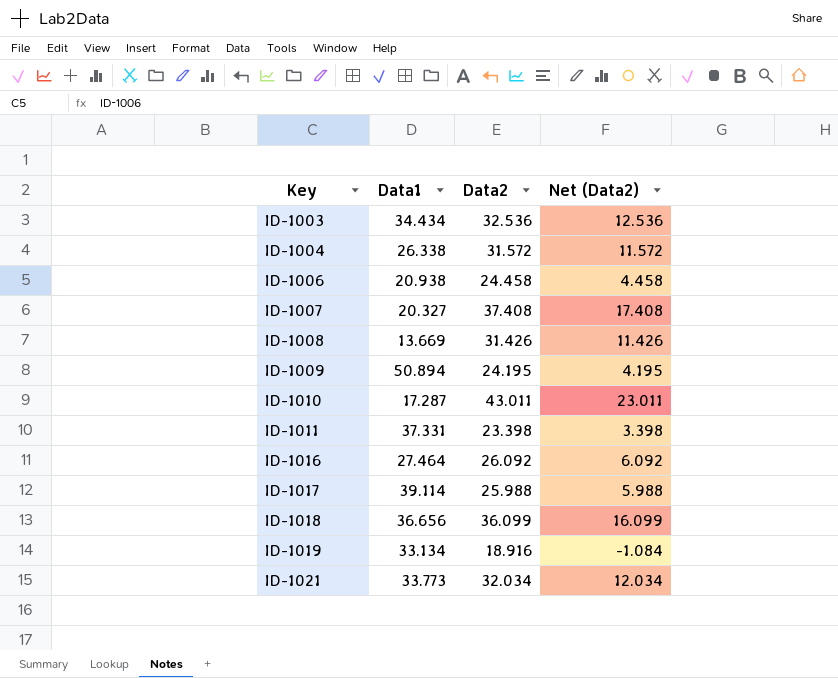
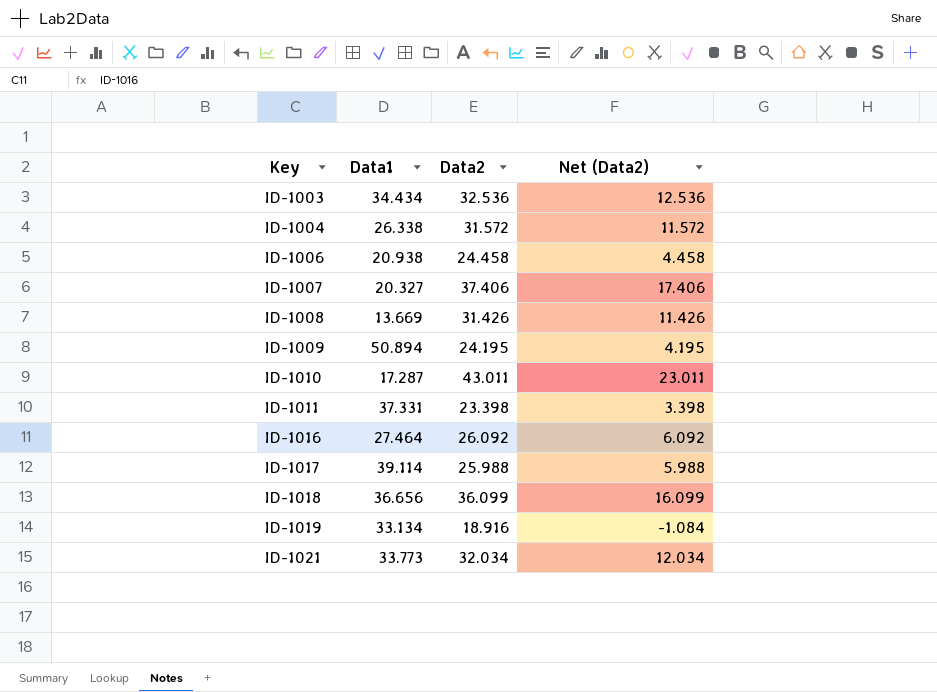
ID-1007 | Data2: 37.408 -> 37.406
ID-1007 | Net (Data2): 17.408 -> 17.406

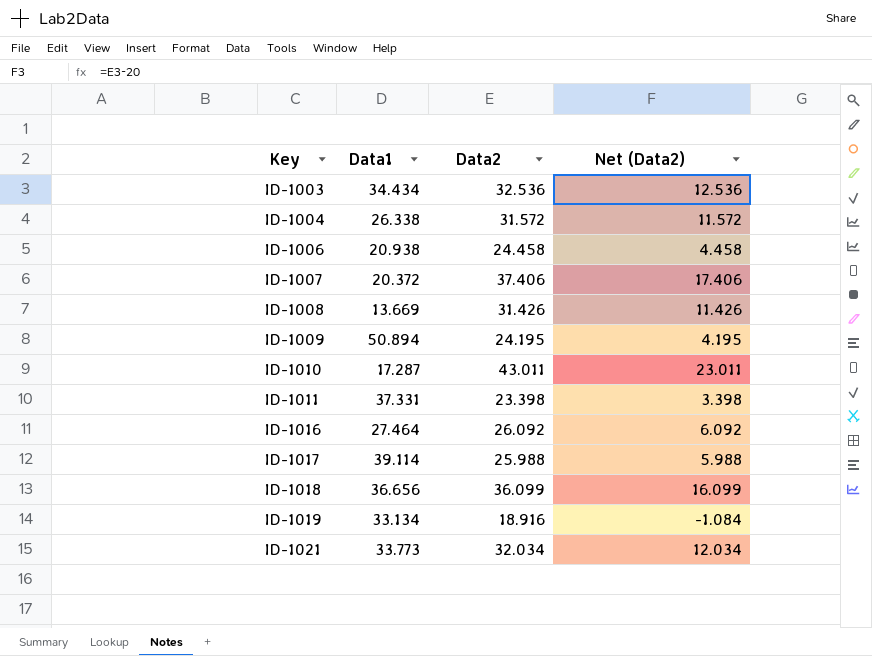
ID-1007 | Data1: 20.327 -> 20.372

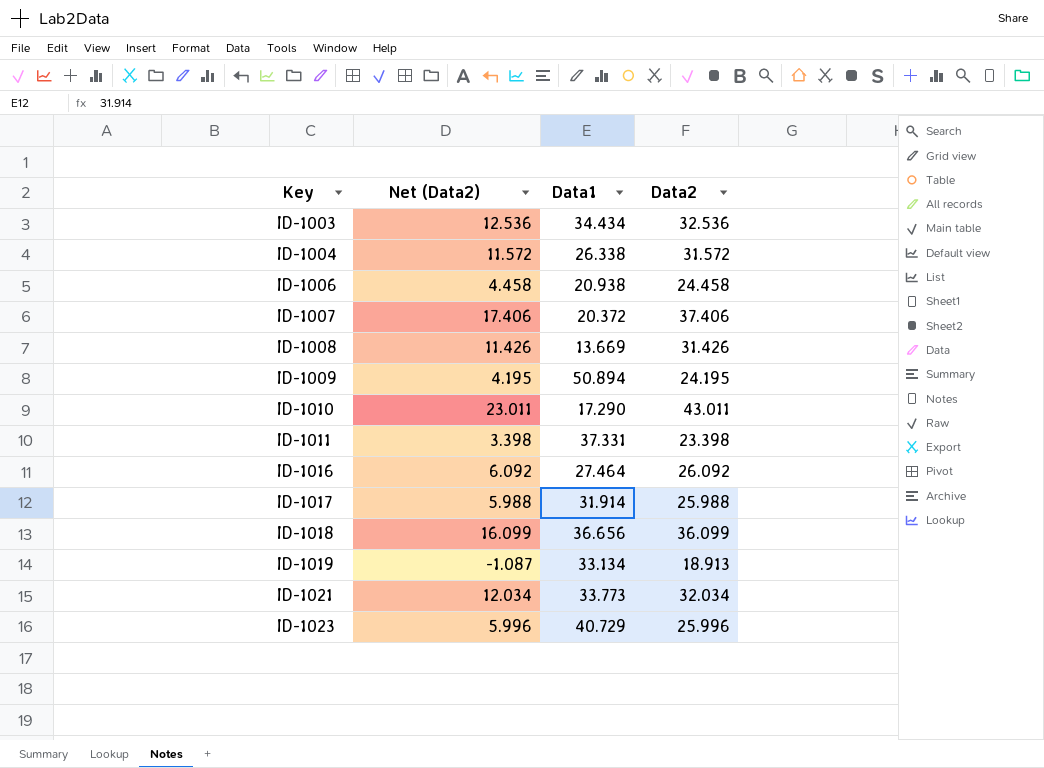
column Net (Data2) | position: 4 -> 2
ID-1010 | Data1: 17.287 -> 17.290
ID-1017 | Data1: 39.114 -> 31.914
ID-1019 | Net (Data2): -1.084 -> -1.087
ID-1019 | Data2: 18.916 -> 18.913
row ID-1023: none -> 5.996 | 40.729 | 25.996

